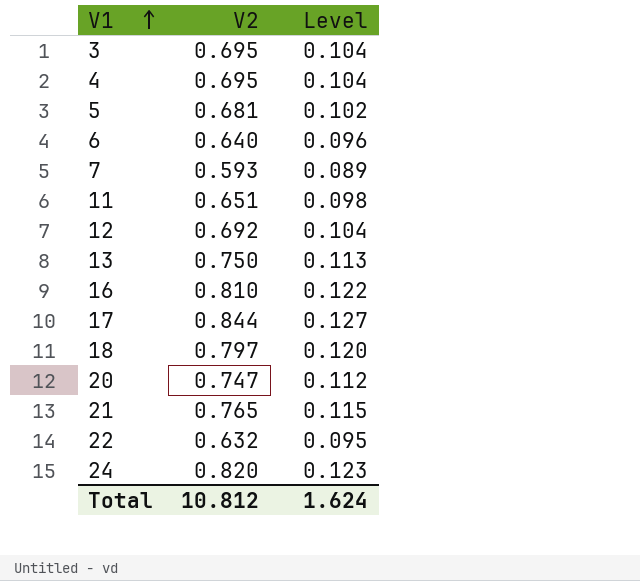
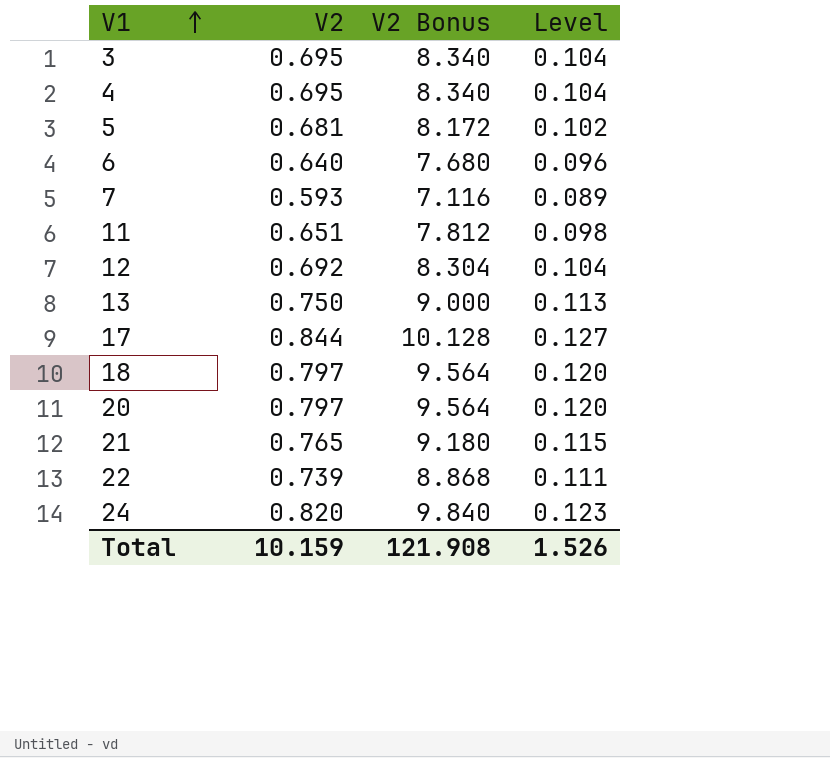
column V2 Bonus | formula: none -> [V2] * 12
row 16: 0.810 | 0.122 -> none
20 | V2: 0.747 -> 0.797
20 | Level: 0.112 -> 0.120
22 | V2: 0.632 -> 0.739
22 | Level: 0.095 -> 0.111
Total | V2: 10.812 -> 10.159
Total | Level: 1.624 -> 1.526

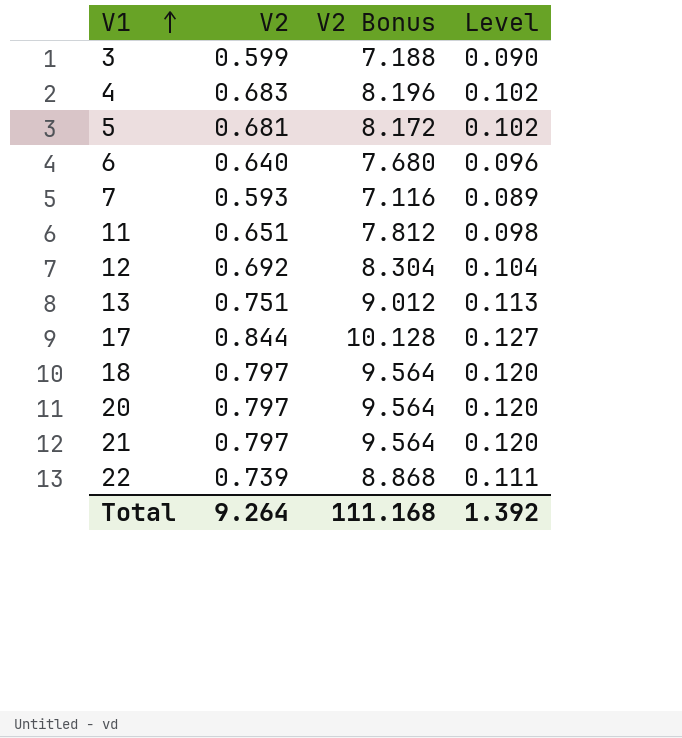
row 24: 0.820 | 9.840 | 0.123 -> none
3 | V2: 0.695 -> 0.599
3 | V2 Bonus: 8.340 -> 7.188
3 | Level: 0.104 -> 0.090
4 | V2: 0.695 -> 0.683
4 | V2 Bonus: 8.340 -> 8.196
4 | Level: 0.104 -> 0.102
13 | V2: 0.750 -> 0.751
13 | V2 Bonus: 9.000 -> 9.012
21 | V2: 0.765 -> 0.797
21 | V2 Bonus: 9.180 -> 9.564
21 | Level: 0.115 -> 0.120
Total | V2: 10.159 -> 9.264
Total | V2 Bonus: 121.908 -> 111.168
Total | Level: 1.526 -> 1.392

